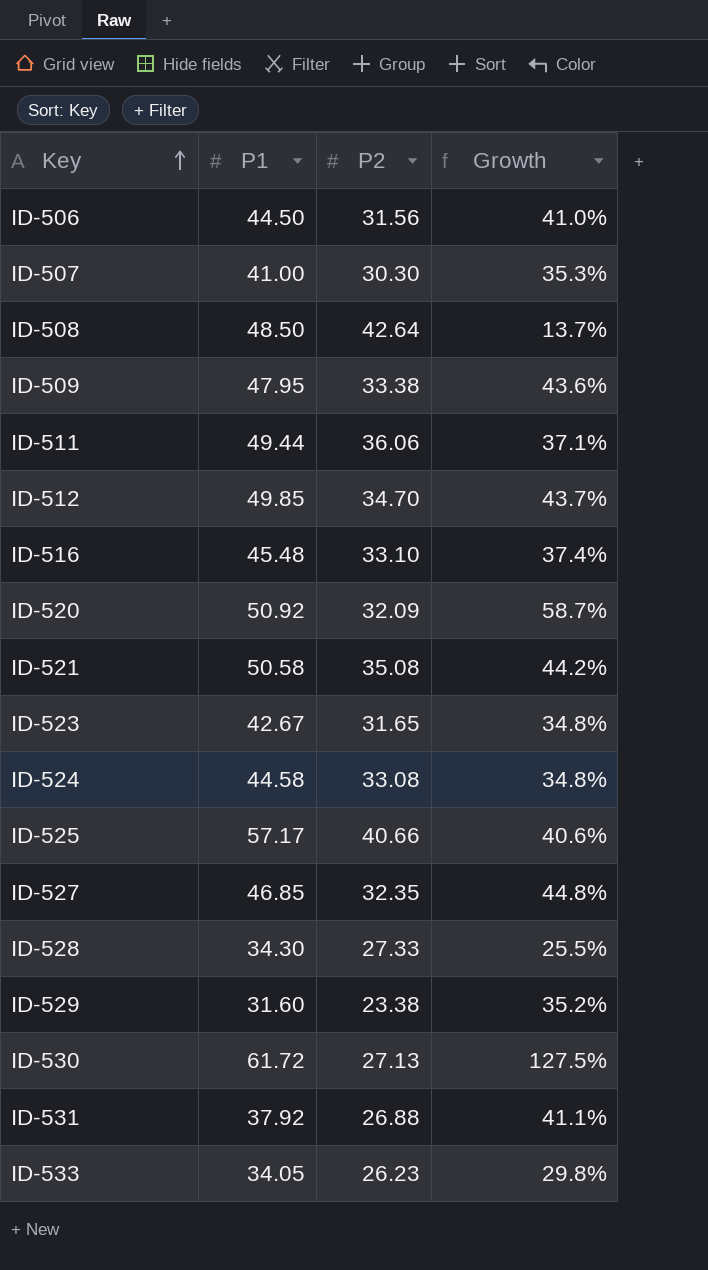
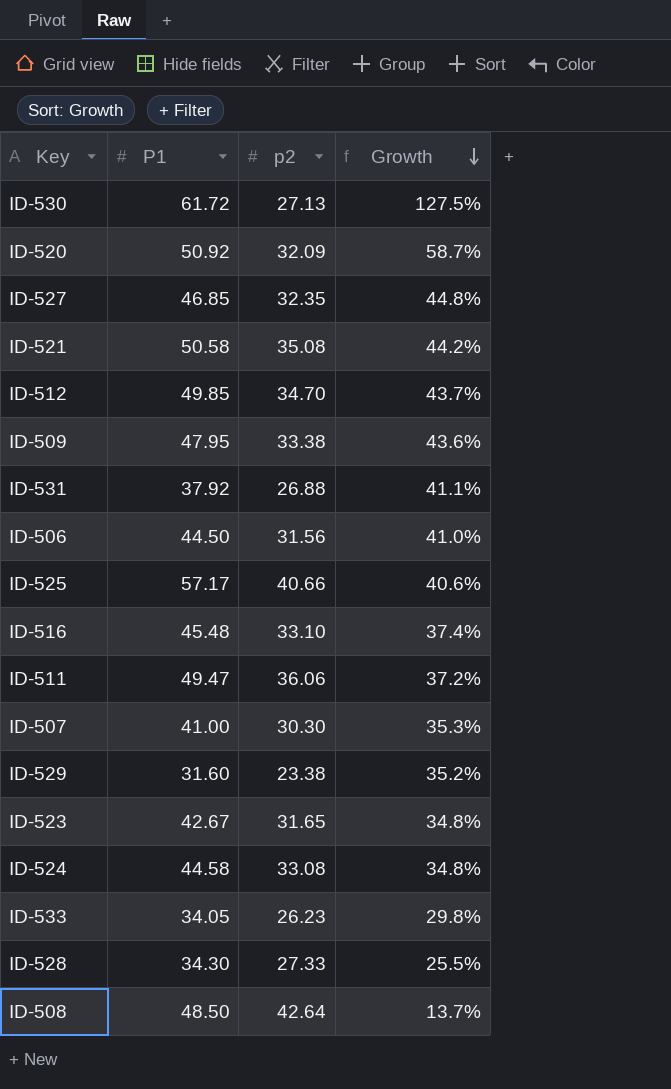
row order: Key ascending -> Growth descending
column name: P2 -> p2
ID-511 | P1: 49.44 -> 49.47
ID-511 | Growth: 37.1% -> 37.2%

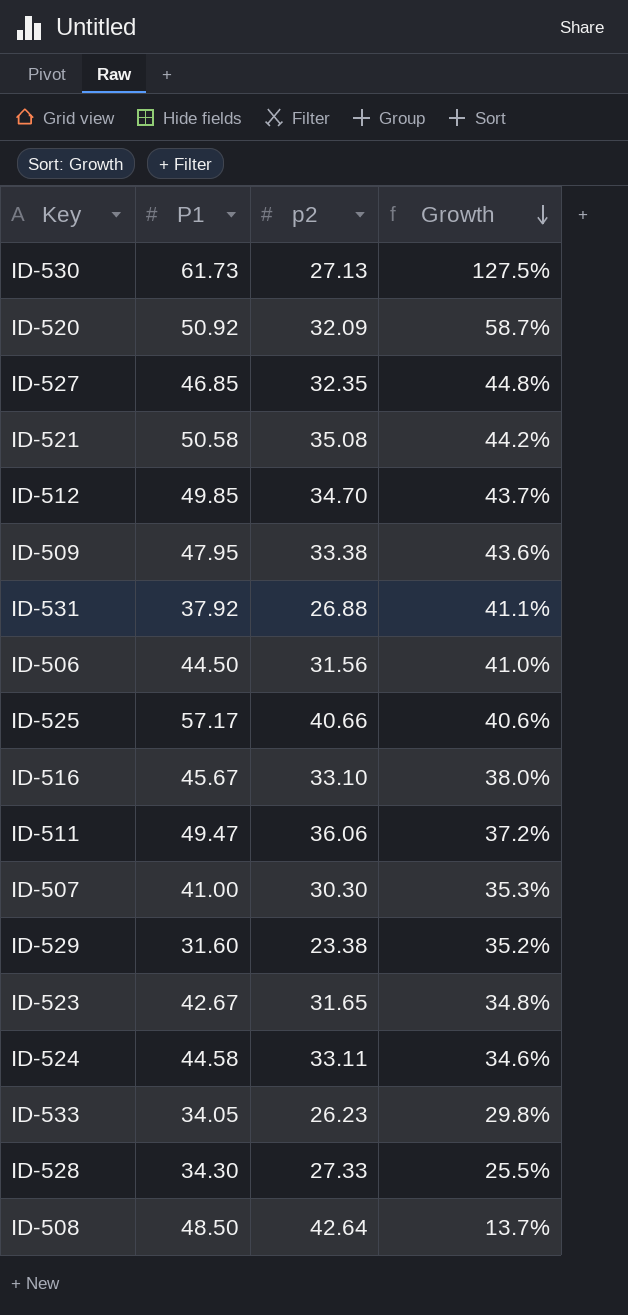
ID-530 | P1: 61.72 -> 61.73
ID-516 | P1: 45.48 -> 45.67
ID-516 | Growth: 37.4% -> 38.0%
ID-524 | p2: 33.08 -> 33.11
ID-524 | Growth: 34.8% -> 34.6%

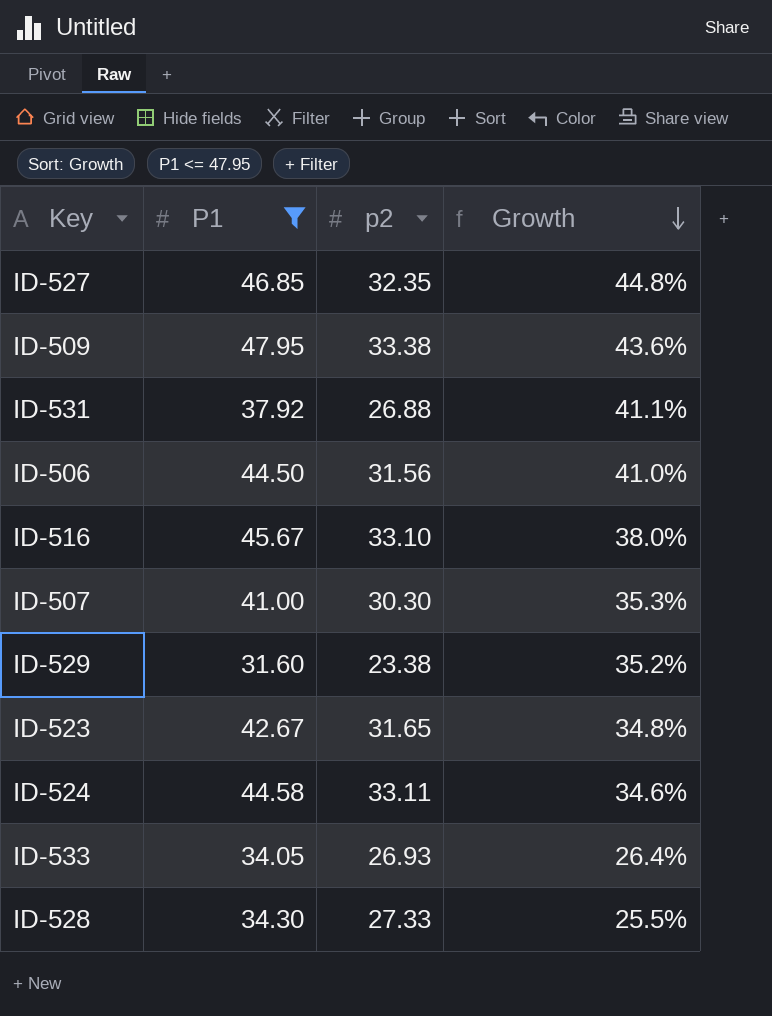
filter: none -> P1 <= 47.95
ID-533 | p2: 26.23 -> 26.93
ID-533 | Growth: 29.8% -> 26.4%

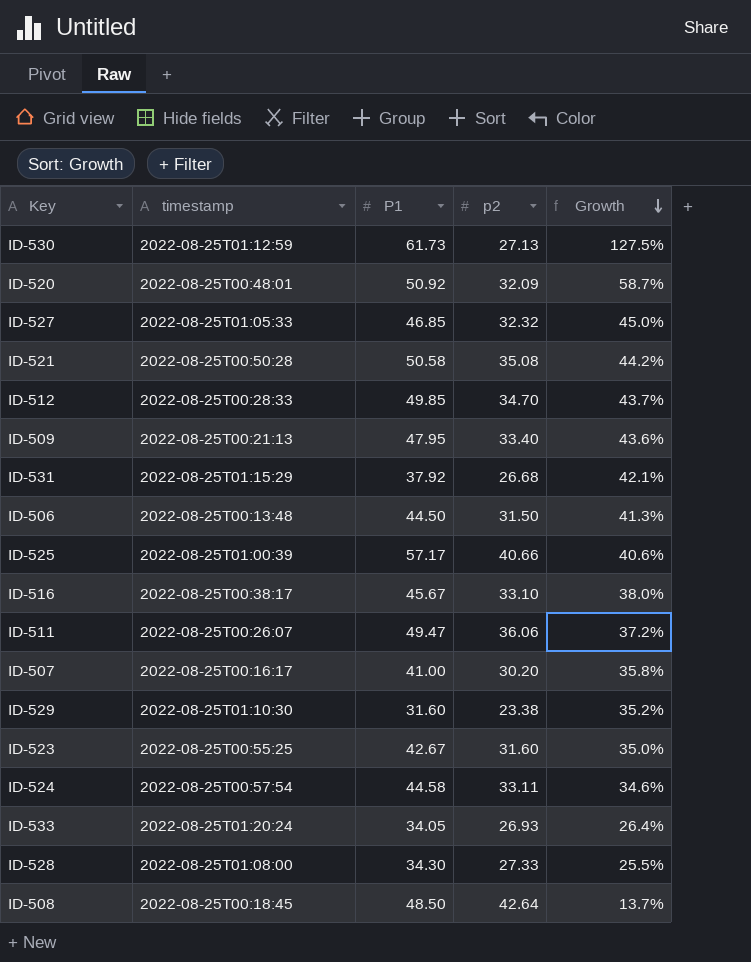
filter: P1 <= 47.95 -> none
column timestamp | position: none -> 2
ID-527 | p2: 32.35 -> 32.32
ID-527 | Growth: 44.8% -> 45.0%
ID-509 | p2: 33.38 -> 33.40
ID-531 | p2: 26.88 -> 26.68
ID-531 | Growth: 41.1% -> 42.1%
ID-506 | p2: 31.56 -> 31.50
ID-506 | Growth: 41.0% -> 41.3%
ID-507 | p2: 30.30 -> 30.20
ID-507 | Growth: 35.3% -> 35.8%
ID-523 | p2: 31.65 -> 31.60
ID-523 | Growth: 34.8% -> 35.0%

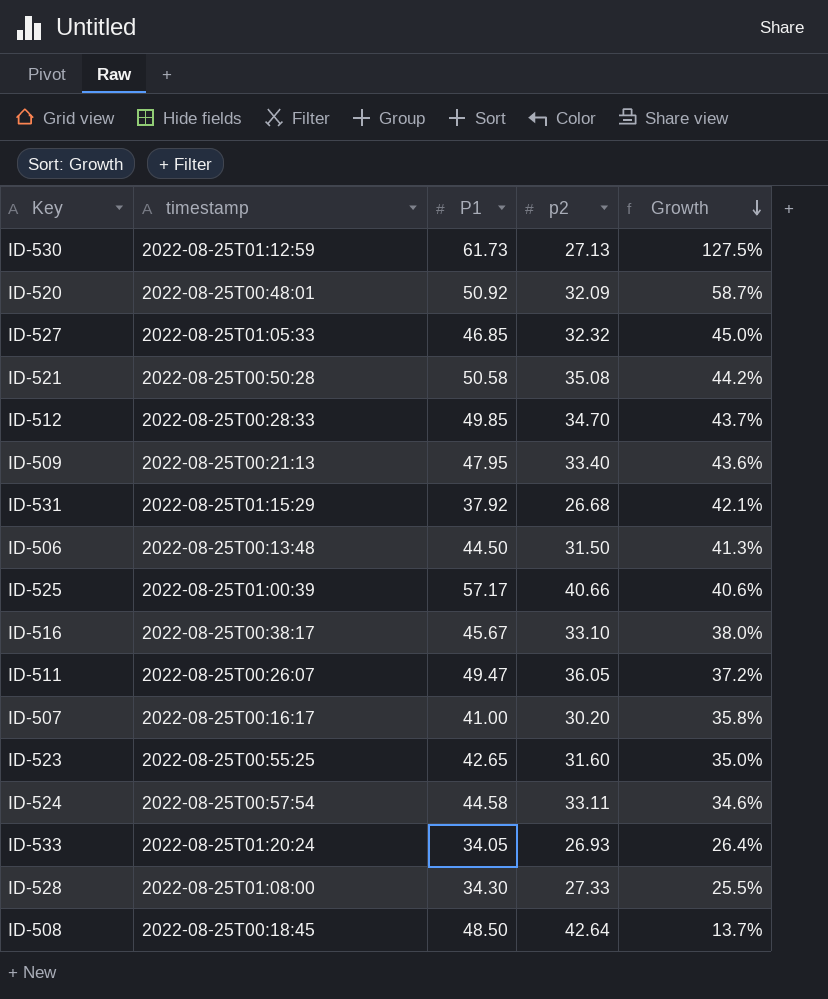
row ID-529: 2022-08-25T01:10:30 | 31.60 | 23.38 | 35.2% -> none
ID-511 | p2: 36.06 -> 36.05
ID-523 | P1: 42.67 -> 42.65

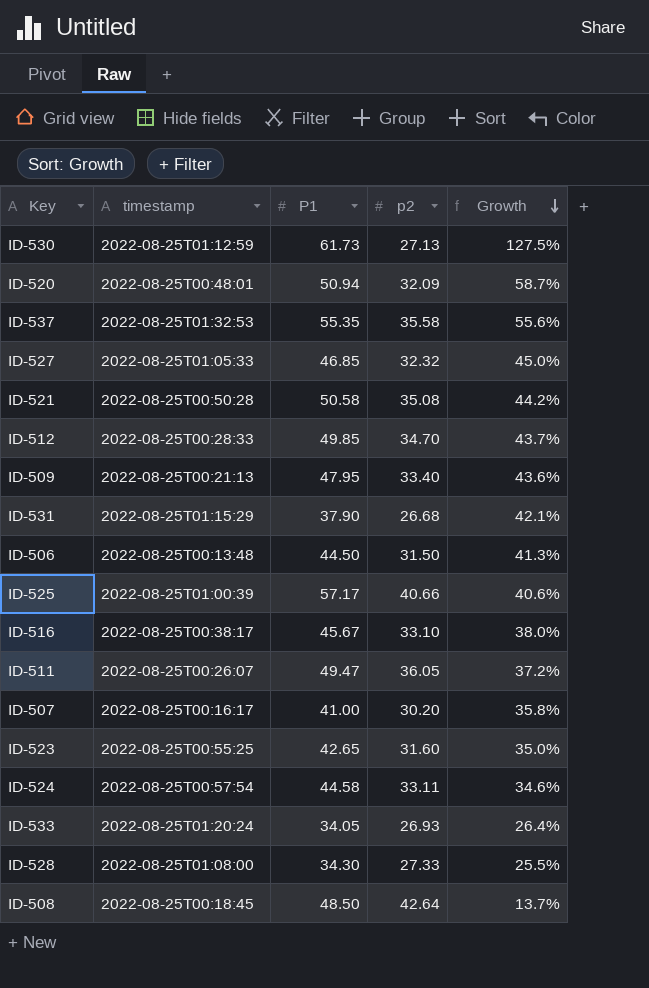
ID-520 | P1: 50.92 -> 50.94
row ID-537: none -> 2022-08-25T01:32:53 | 55.35 | 35.58 | 55.6%
ID-531 | P1: 37.92 -> 37.90

